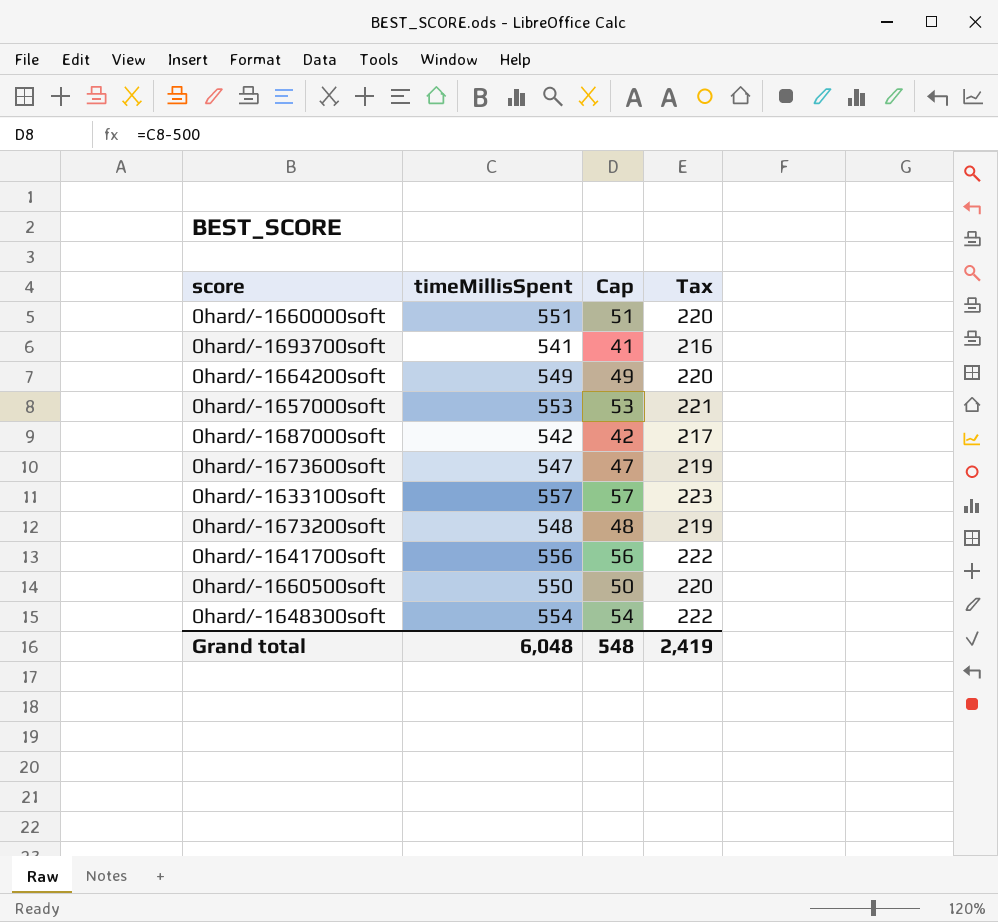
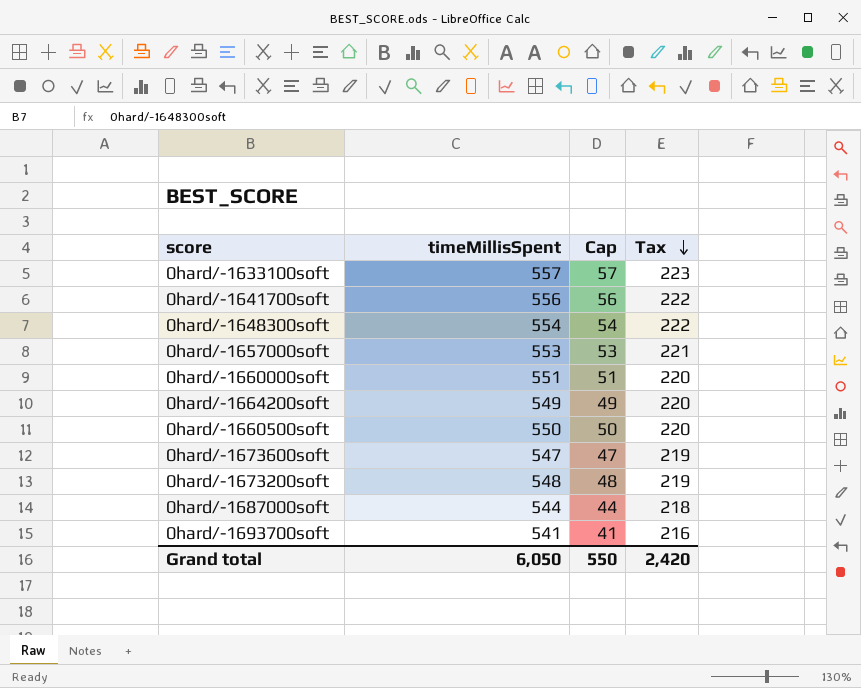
row order: none -> Tax descending
0hard/-1687000soft | timeMillisSpent: 542 -> 544
0hard/-1687000soft | Cap: 42 -> 44
0hard/-1687000soft | Tax: 217 -> 218
Grand total | timeMillisSpent: 6,048 -> 6,050
Grand total | Cap: 548 -> 550
Grand total | Tax: 2,419 -> 2,420

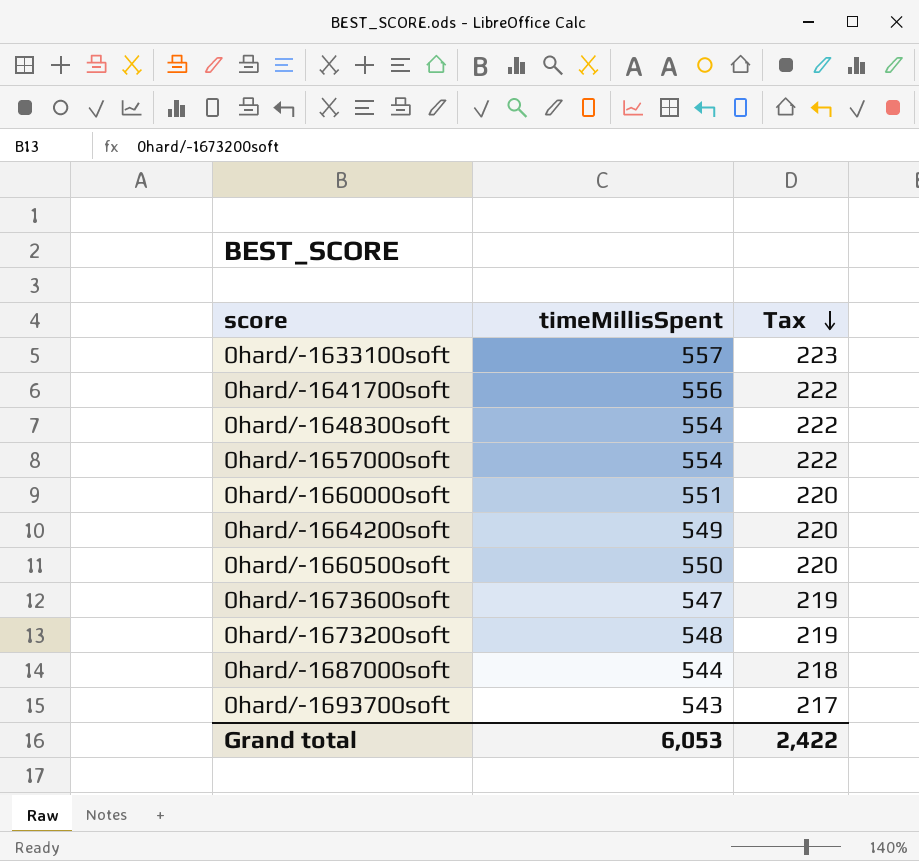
column Cap | formula: [timeMillisSpent] - 500 -> none
0hard/-1657000soft | timeMillisSpent: 553 -> 554
0hard/-1657000soft | Tax: 221 -> 222
0hard/-1693700soft | timeMillisSpent: 541 -> 543
0hard/-1693700soft | Tax: 216 -> 217
Grand total | timeMillisSpent: 6,050 -> 6,053
Grand total | Tax: 2,420 -> 2,422

